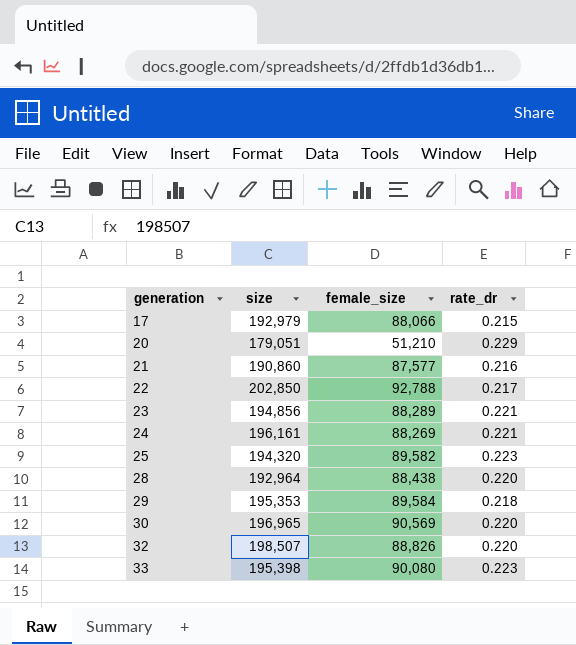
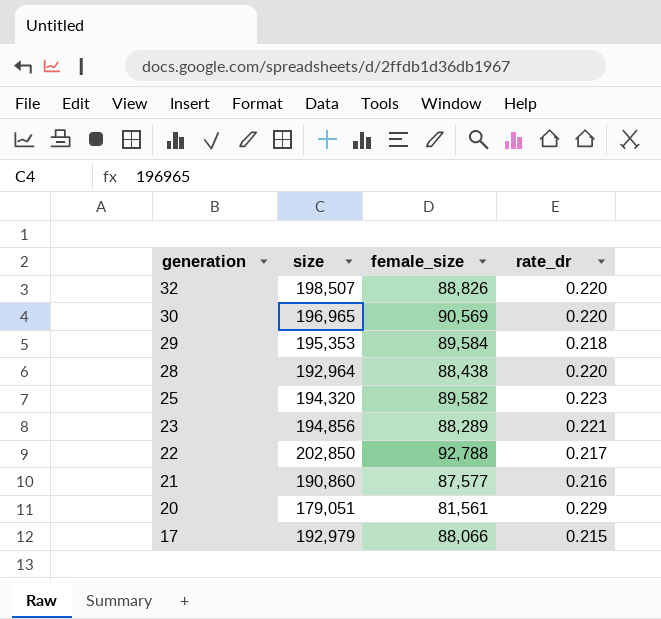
row order: generation ascending -> generation descending
row 24: 196,161 | 88,269 | 0.221 -> none
row 33: 195,398 | 90,080 | 0.223 -> none
20 | female_size: 51,210 -> 81,561

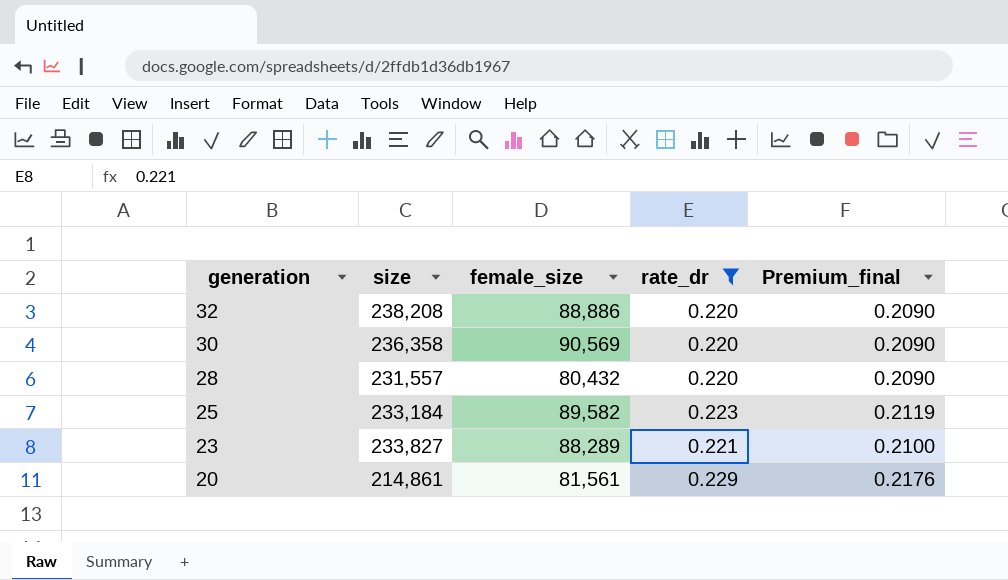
filter: none -> rate_dr >= 0.220
column Premium_final | formula: none -> [rate_dr] * 0.95
32 | size: 198,507 -> 238,208
32 | female_size: 88,826 -> 88,886
30 | size: 196,965 -> 236,358
28 | size: 192,964 -> 231,557
28 | female_size: 88,438 -> 80,432
25 | size: 194,320 -> 233,184
23 | size: 194,856 -> 233,827
20 | size: 179,051 -> 214,861

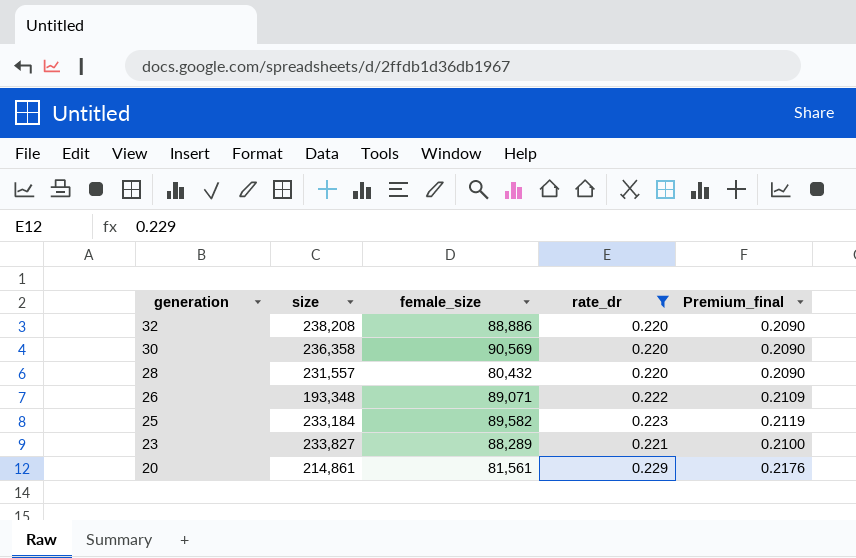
row 26: none -> 193,348 | 89,071 | 0.222 | 0.2109

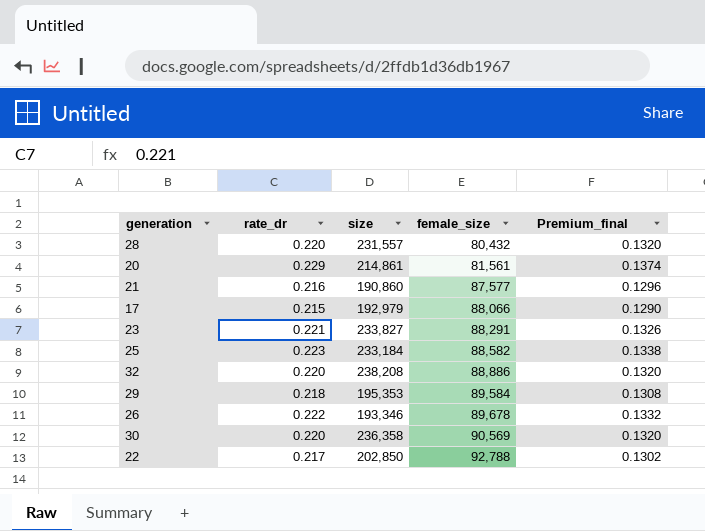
filter: rate_dr >= 0.220 -> none
row order: generation descending -> female_size ascending
column rate_dr | position: 4 -> 2
column Premium_final | formula: [rate_dr] * 0.95 -> [rate_dr] * 0.6
23 | female_size: 88,289 -> 88,291
25 | female_size: 89,582 -> 88,582
26 | size: 193,348 -> 193,346
26 | female_size: 89,071 -> 89,678

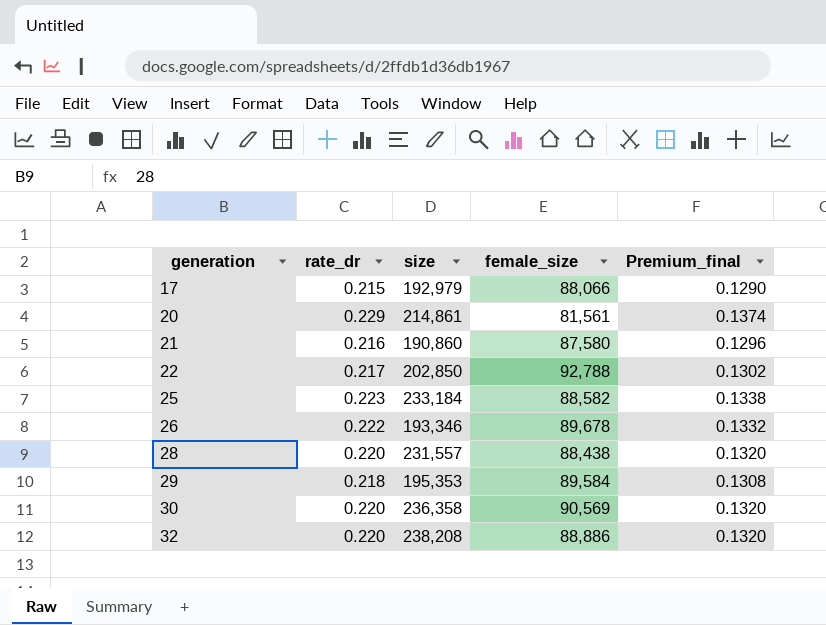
row order: female_size ascending -> generation ascending
row 23: 0.221 | 233,827 | 88,291 | 0.1326 -> none
21 | female_size: 87,577 -> 87,580
28 | female_size: 80,432 -> 88,438

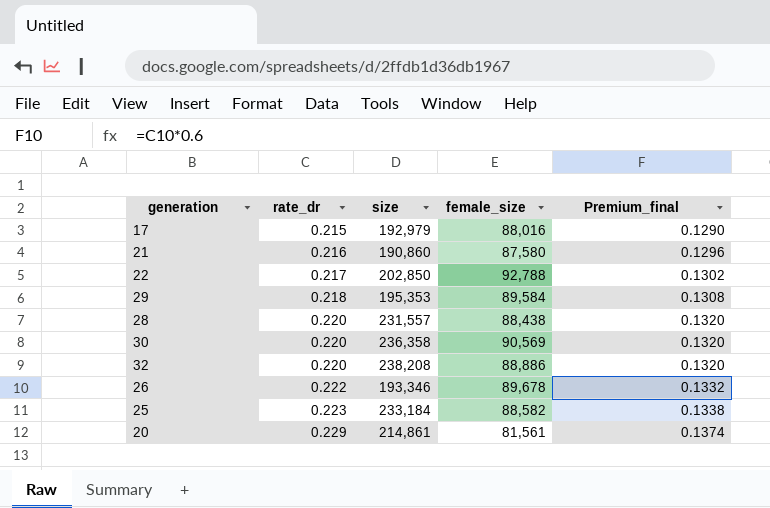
row order: generation ascending -> rate_dr ascending
17 | female_size: 88,066 -> 88,016

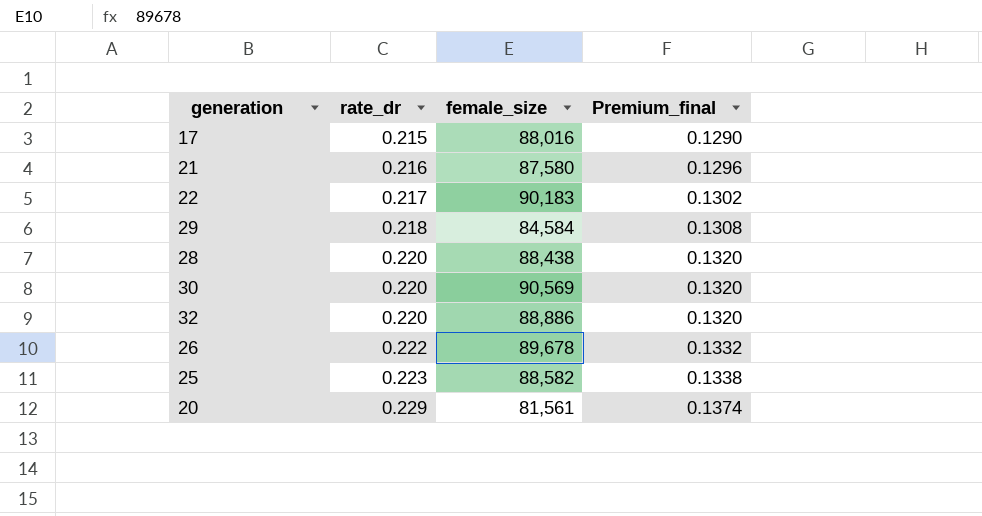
column size | position: 3 -> none
22 | female_size: 92,788 -> 90,183
29 | female_size: 89,584 -> 84,584

